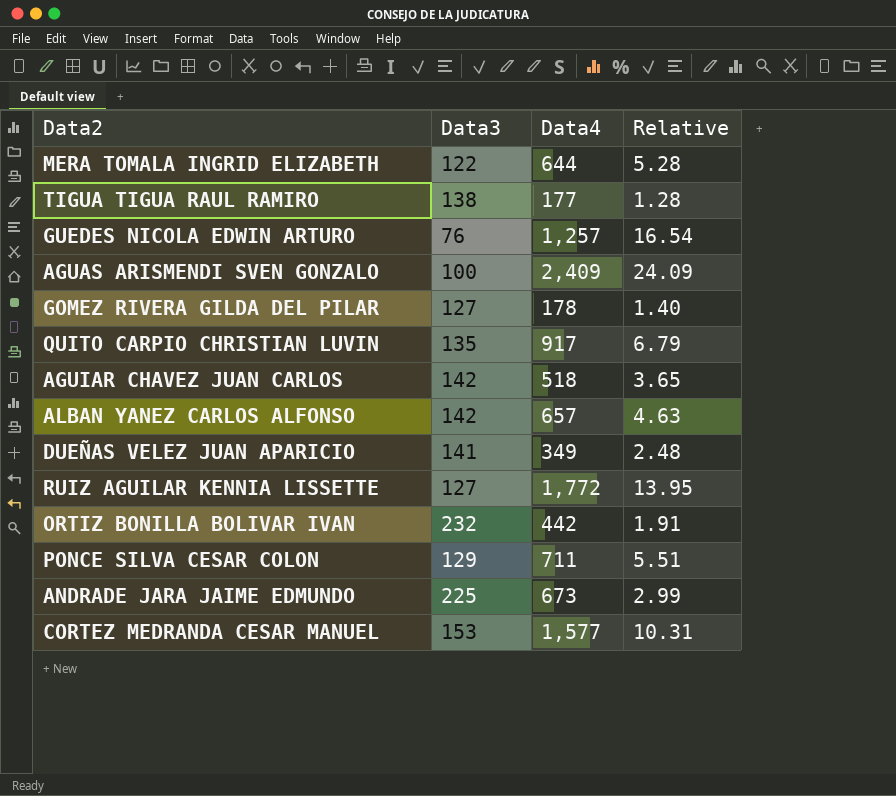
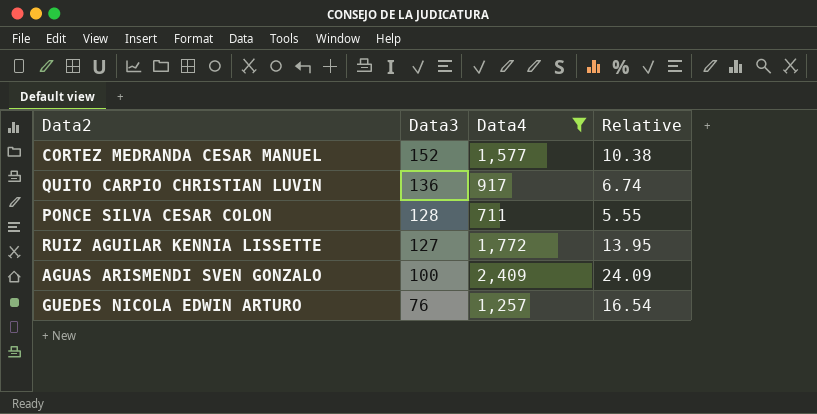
filter: none -> Data4 >= 711
row order: none -> Data3 descending
CORTEZ MEDRANDA CESAR MANUEL | Data3: 153 -> 152
CORTEZ MEDRANDA CESAR MANUEL | Relative: 10.31 -> 10.38
QUITO CARPIO CHRISTIAN LUVIN | Data3: 135 -> 136
QUITO CARPIO CHRISTIAN LUVIN | Relative: 6.79 -> 6.74
PONCE SILVA CESAR COLON | Data3: 129 -> 128
PONCE SILVA CESAR COLON | Relative: 5.51 -> 5.55

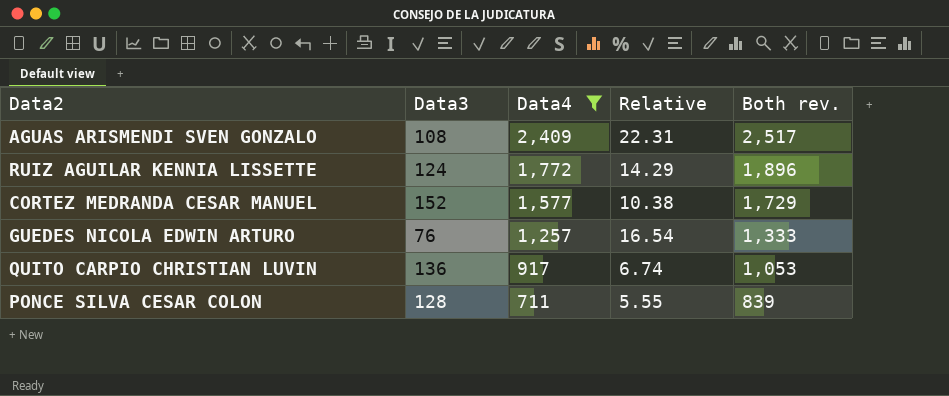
row order: Data3 descending -> Data4 descending
column Both rev. | formula: none -> [Data3] + [Data4]
AGUAS ARISMENDI SVEN GONZALO | Data3: 100 -> 108
AGUAS ARISMENDI SVEN GONZALO | Relative: 24.09 -> 22.31
RUIZ AGUILAR KENNIA LISSETTE | Data3: 127 -> 124
RUIZ AGUILAR KENNIA LISSETTE | Relative: 13.95 -> 14.29

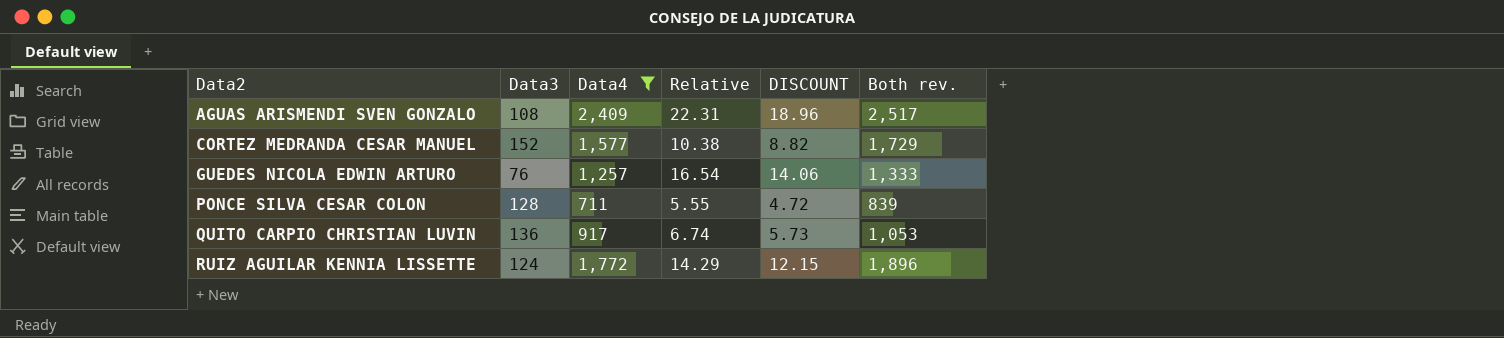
row order: Data4 descending -> Data2 ascending
column DISCOUNT | formula: none -> [Relative] * 0.85

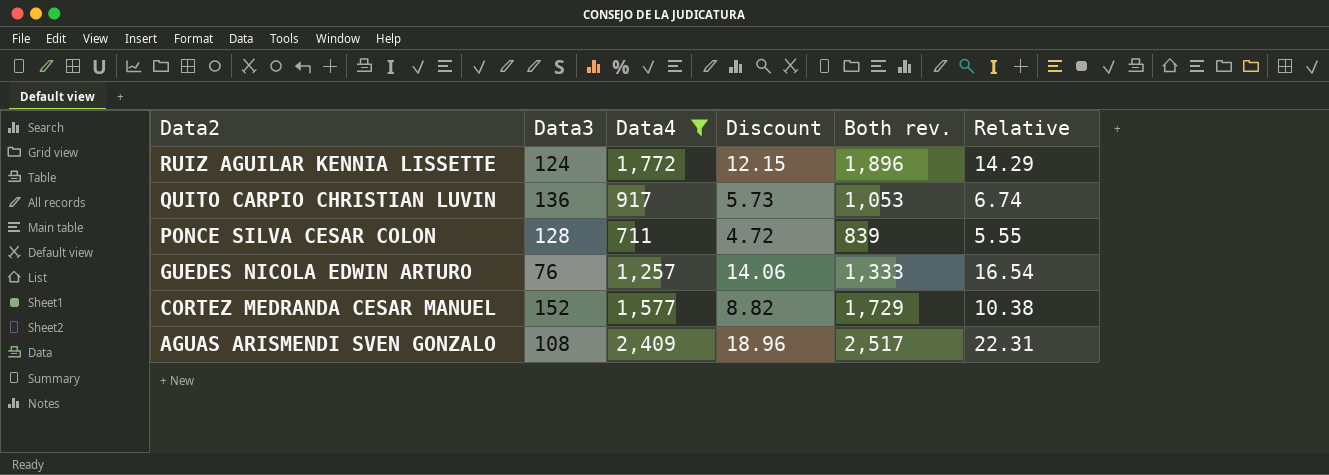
row order: Data2 ascending -> Data2 descending
column name: DISCOUNT -> Discount
column Relative | position: 4 -> 6

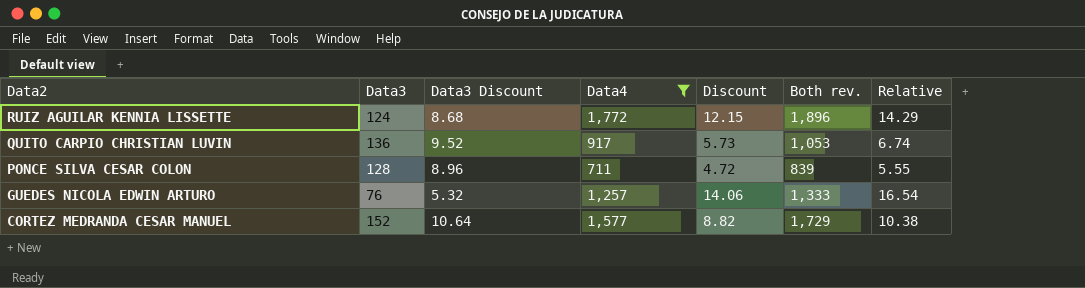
column Data3 Discount | formula: none -> [Data3] * 0.07
row AGUAS ARISMENDI SVEN GONZALO: 108 | 2,409 | 18.96 | 2,517 | 22.31 -> none

